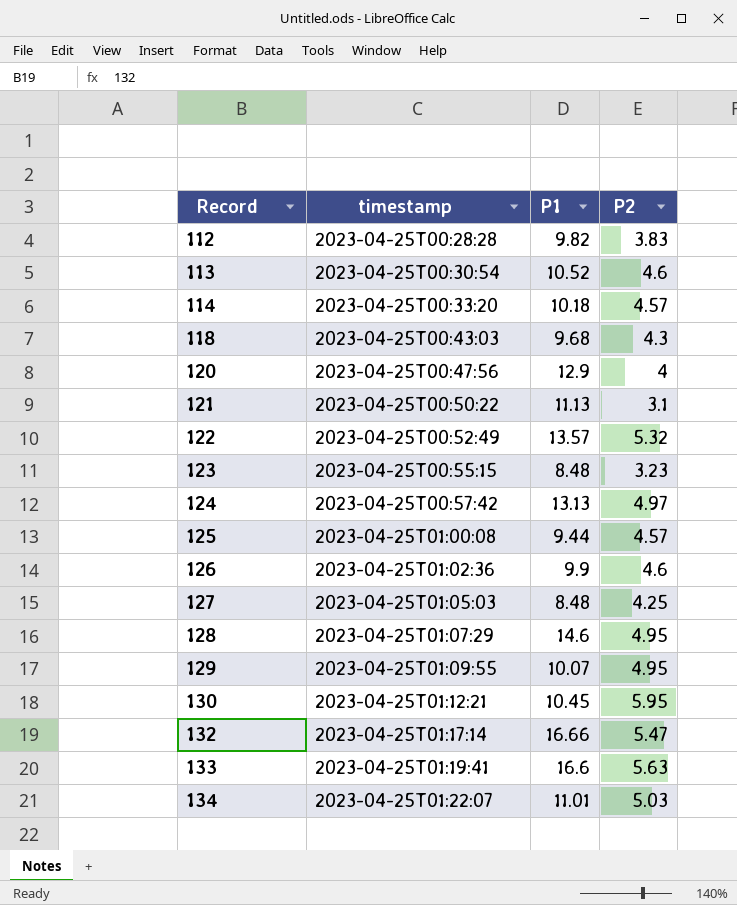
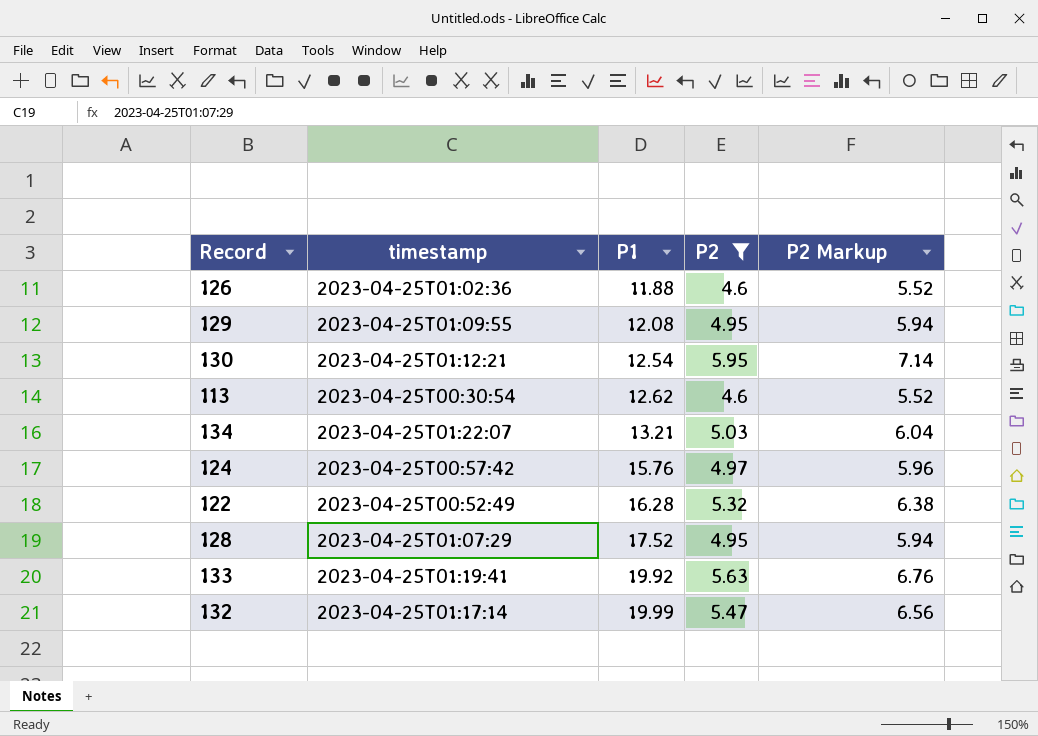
filter: none -> P2 >= 4.6
row order: Record ascending -> P1 ascending
column P2 Markup | formula: none -> [P2] * 1.2
126 | P1: 9.9 -> 11.88
129 | P1: 10.07 -> 12.08
130 | P1: 10.45 -> 12.54
113 | P1: 10.52 -> 12.62
134 | P1: 11.01 -> 13.21
124 | P1: 13.13 -> 15.76
122 | P1: 13.57 -> 16.28
128 | P1: 14.6 -> 17.52
133 | P1: 16.6 -> 19.92
132 | P1: 16.66 -> 19.99

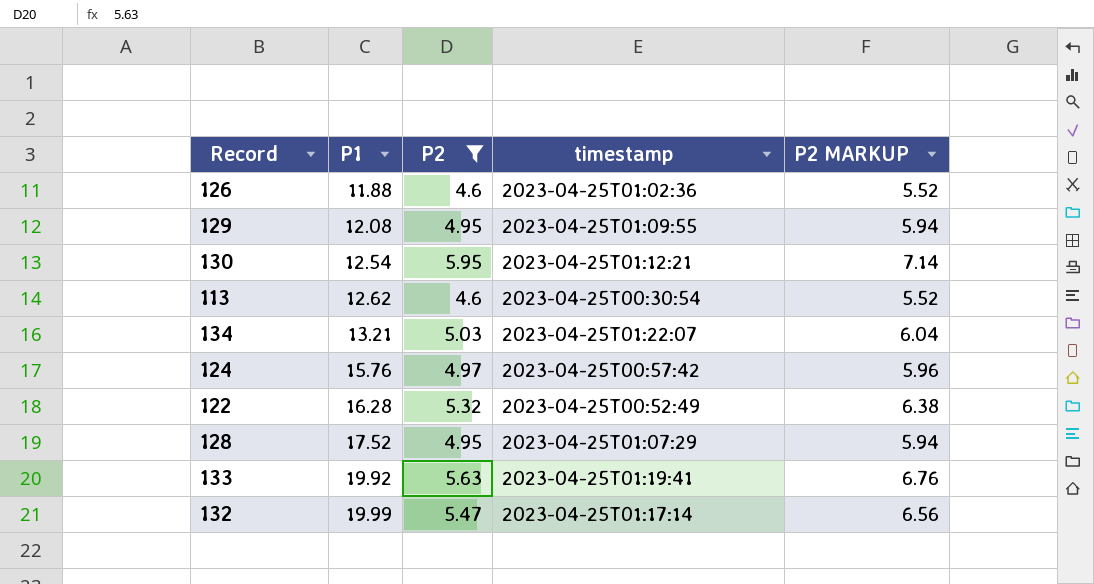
column timestamp | position: 2 -> 4
column name: P2 Markup -> P2 MARKUP

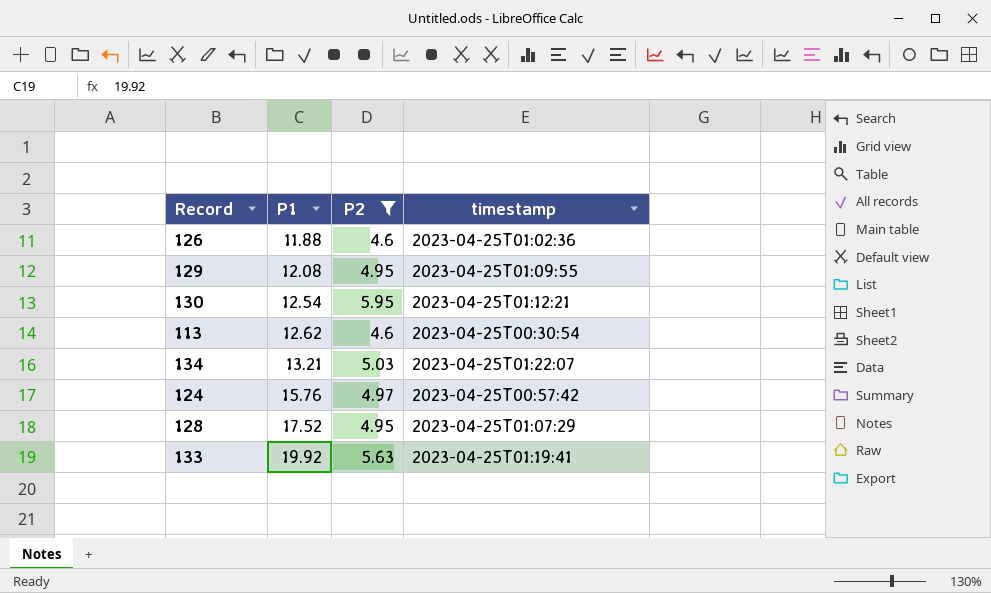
column P2 MARKUP | formula: [P2] * 1.2 -> none
row 122: 16.28 | 5.32 | 2023-04-25T00:52:49 | 6.38 -> none
row 132: 19.99 | 5.47 | 2023-04-25T01:17:14 | 6.56 -> none

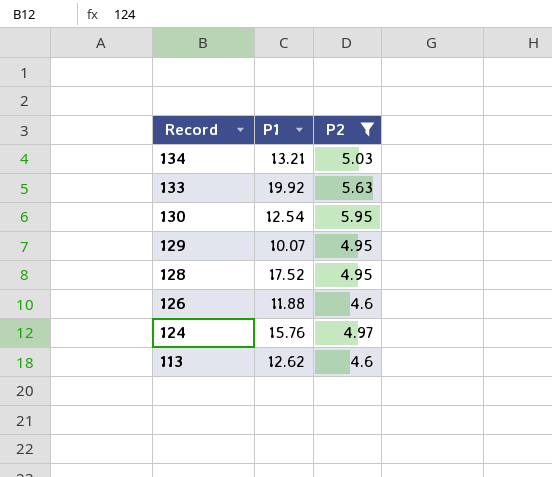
row order: P1 ascending -> Record descending
column timestamp | position: 4 -> none
129 | P1: 12.08 -> 10.07

